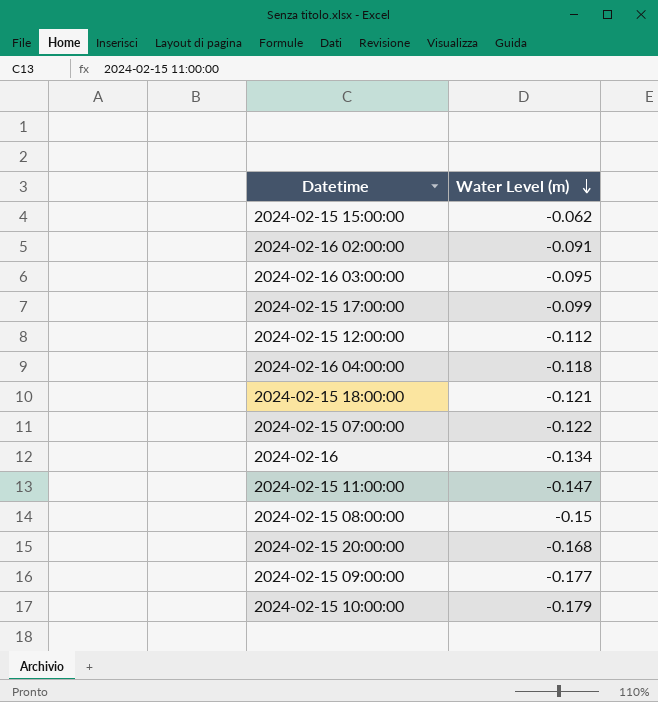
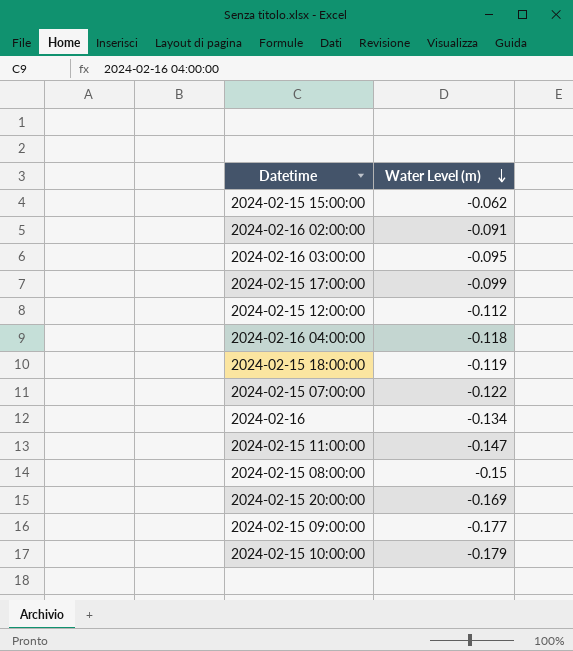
2024-02-15 18:00:00 | Water Level (m): -0.121 -> -0.119
2024-02-15 20:00:00 | Water Level (m): -0.168 -> -0.169

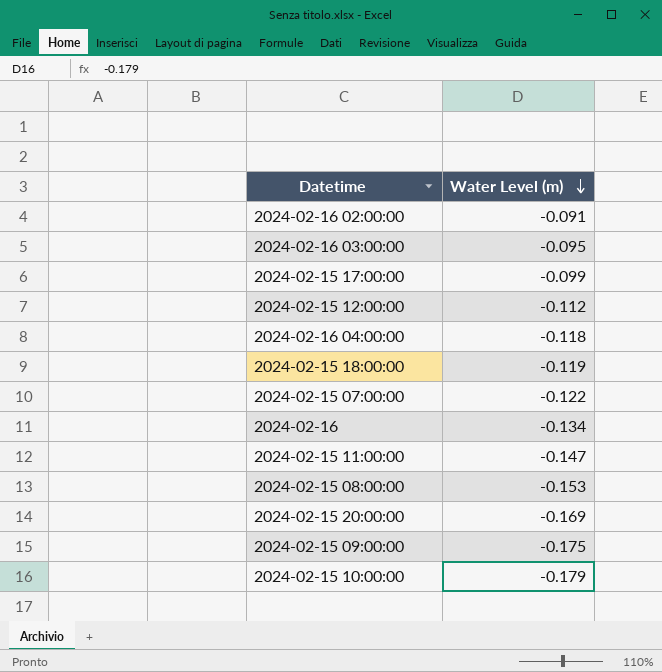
row 2024-02-15 15:00:00: -0.062 -> none
2024-02-15 08:00:00 | Water Level (m): -0.15 -> -0.153
2024-02-15 09:00:00 | Water Level (m): -0.177 -> -0.175

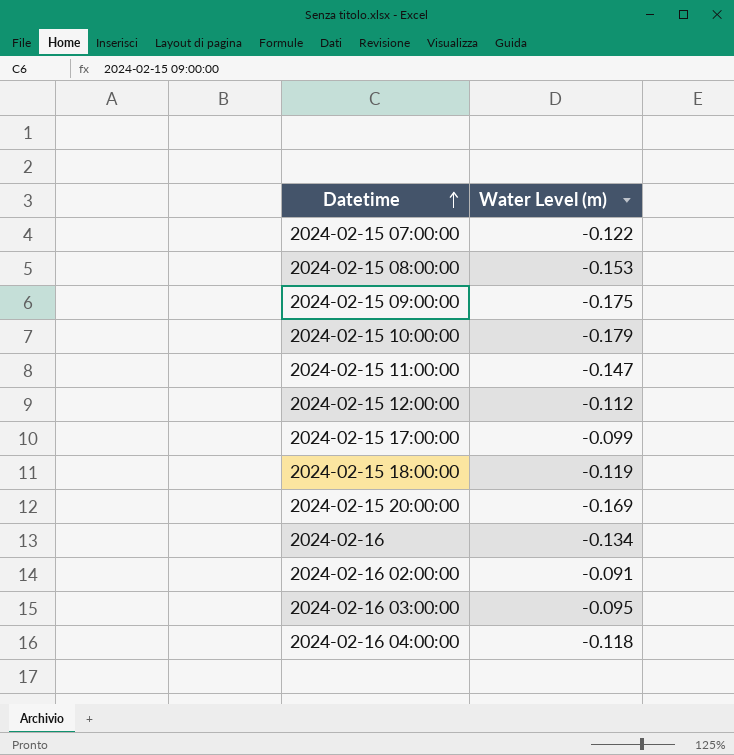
row order: Water Level (m) descending -> Datetime ascending

